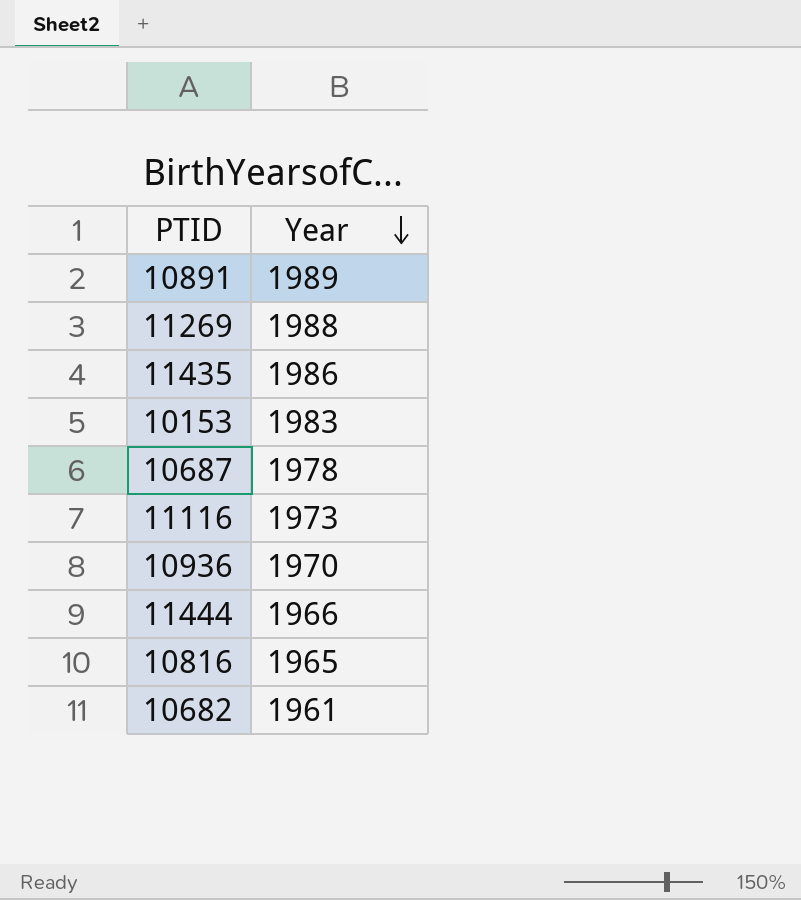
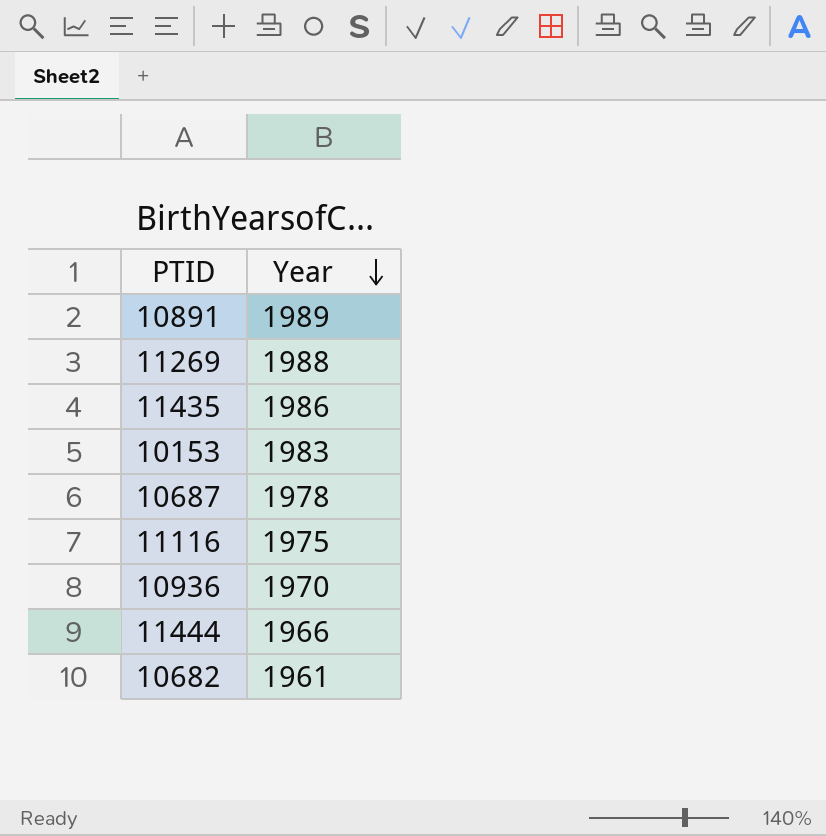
row 10816: 1965 -> none
11116 | Year: 1973 -> 1975

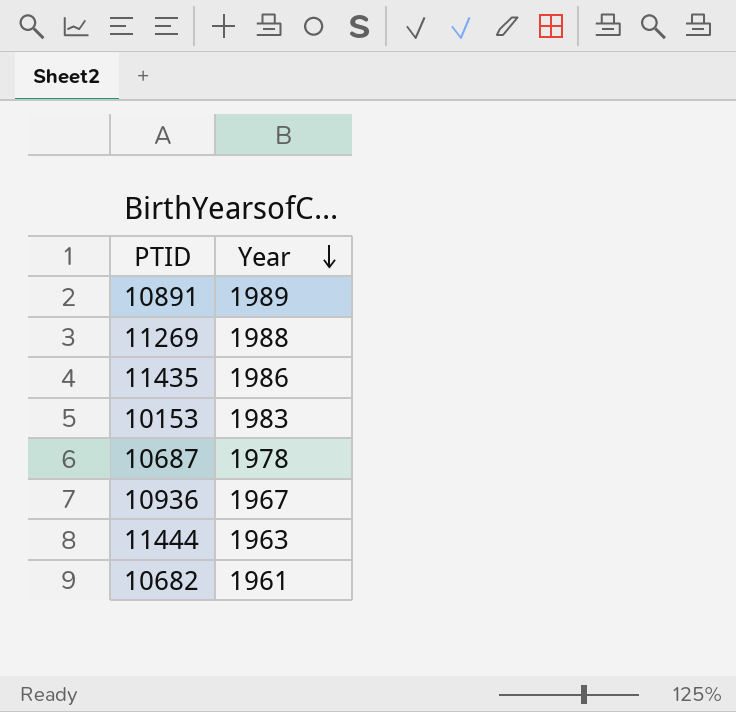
row 11116: 1975 -> none
10936 | Year: 1970 -> 1967
11444 | Year: 1966 -> 1963

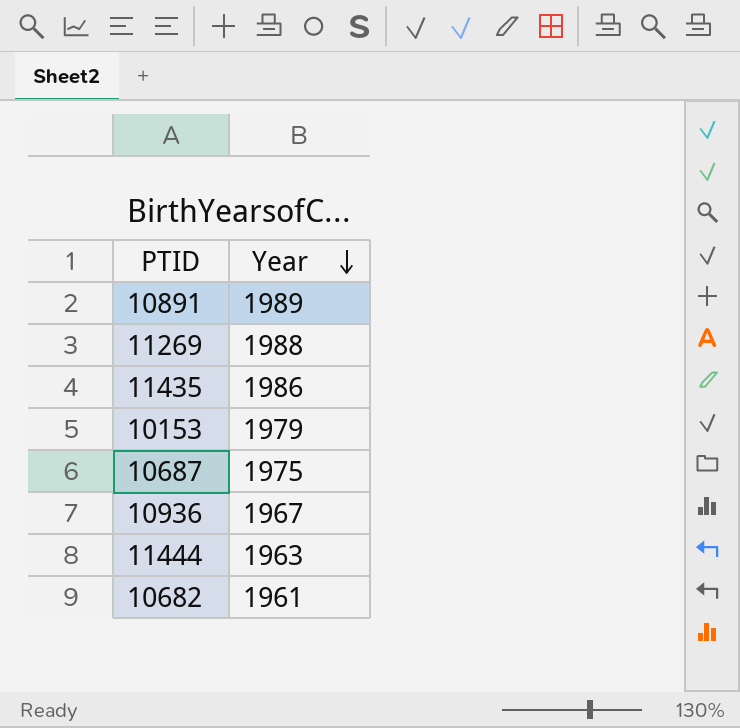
10153 | Year: 1983 -> 1979
10687 | Year: 1978 -> 1975

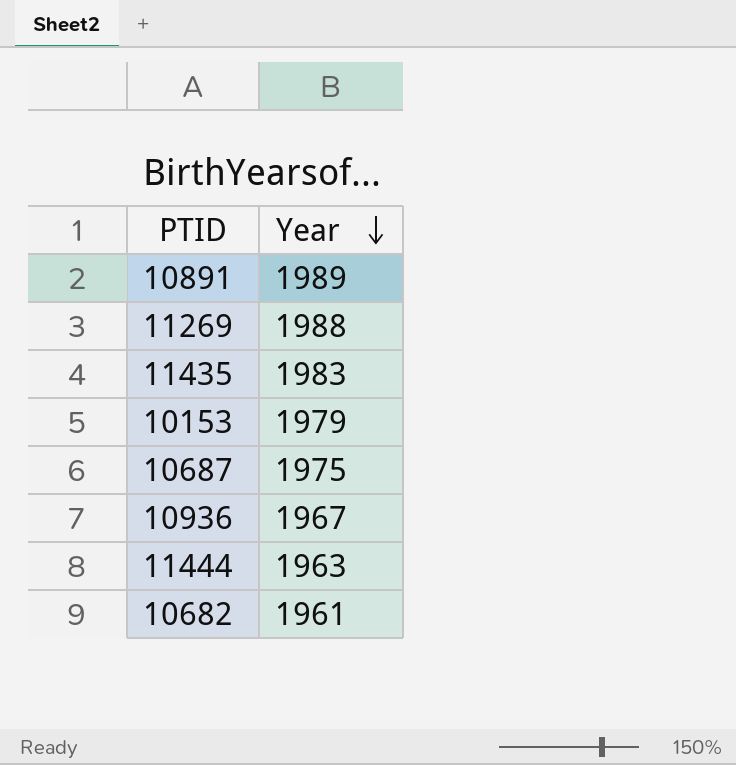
11435 | Year: 1986 -> 1983

